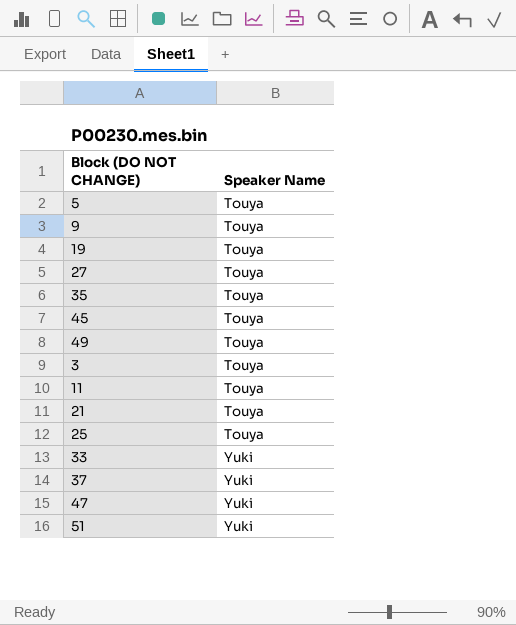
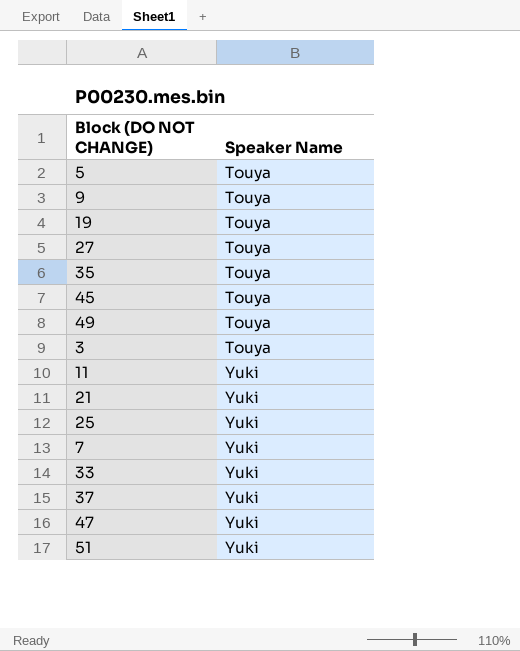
11 | Speaker Name: Touya -> Yuki
21 | Speaker Name: Touya -> Yuki
25 | Speaker Name: Touya -> Yuki
row 7: none -> Yuki

